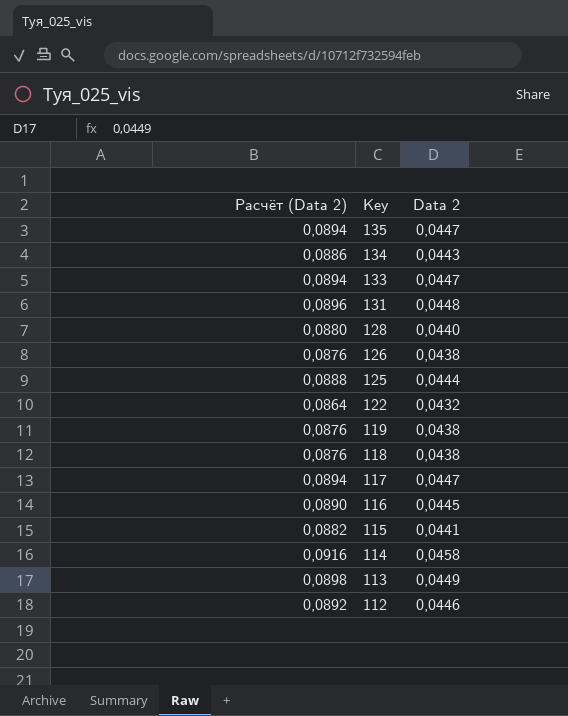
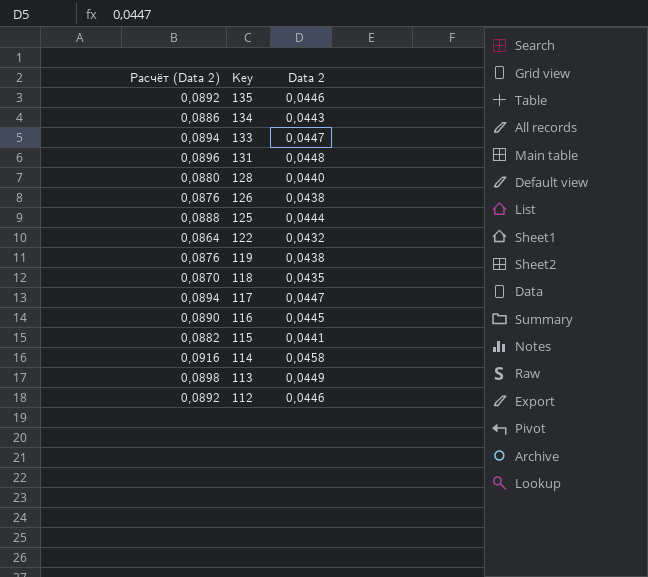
135 | Расчёт (Data 2): 0,0894 -> 0,0892
135 | Data 2: 0,0447 -> 0,0446
118 | Расчёт (Data 2): 0,0876 -> 0,0870
118 | Data 2: 0,0438 -> 0,0435

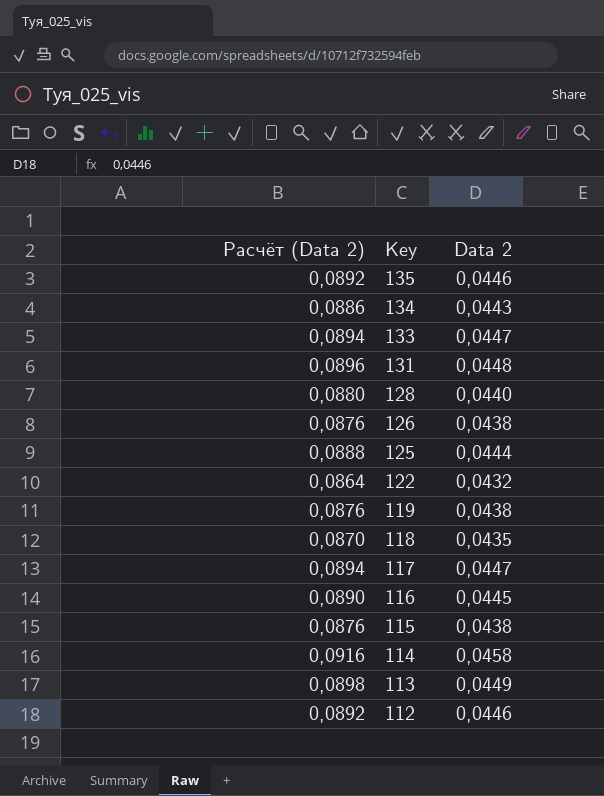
115 | Расчёт (Data 2): 0,0882 -> 0,0876
115 | Data 2: 0,0441 -> 0,0438

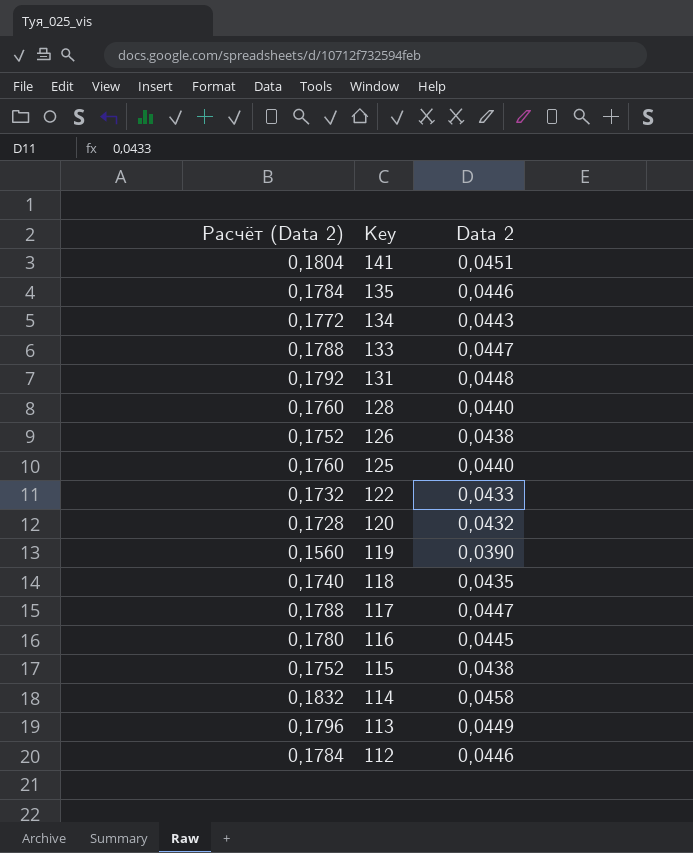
column Расчёт (Data 2) | formula: [Data 2] * 2 -> [Data 2] * 4
row 141: none -> 0,1804 | 0,0451
125 | Data 2: 0,0444 -> 0,0440
122 | Data 2: 0,0432 -> 0,0433
row 120: none -> 0,1728 | 0,0432
119 | Data 2: 0,0438 -> 0,0390

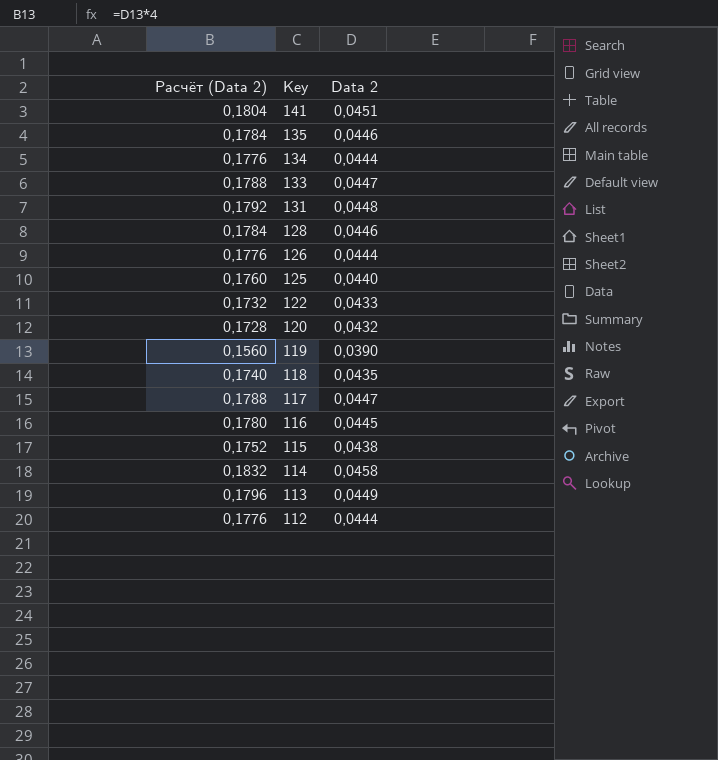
134 | Расчёт (Data 2): 0,1772 -> 0,1776
134 | Data 2: 0,0443 -> 0,0444
128 | Расчёт (Data 2): 0,1760 -> 0,1784
128 | Data 2: 0,0440 -> 0,0446
126 | Расчёт (Data 2): 0,1752 -> 0,1776
126 | Data 2: 0,0438 -> 0,0444
112 | Расчёт (Data 2): 0,1784 -> 0,1776
112 | Data 2: 0,0446 -> 0,0444

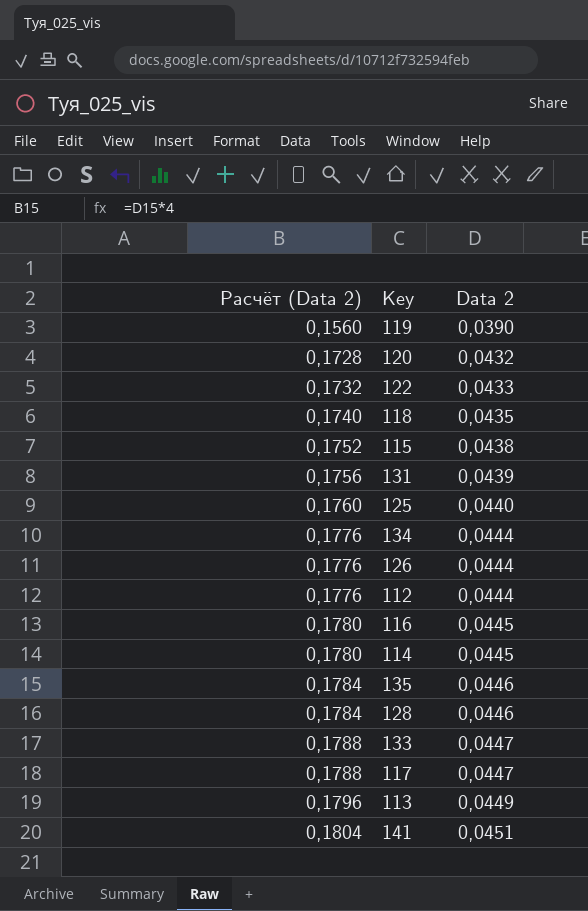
row order: Key descending -> Расчёт (Data 2) ascending
131 | Расчёт (Data 2): 0,1792 -> 0,1756
131 | Data 2: 0,0448 -> 0,0439
114 | Расчёт (Data 2): 0,1832 -> 0,1780
114 | Data 2: 0,0458 -> 0,0445

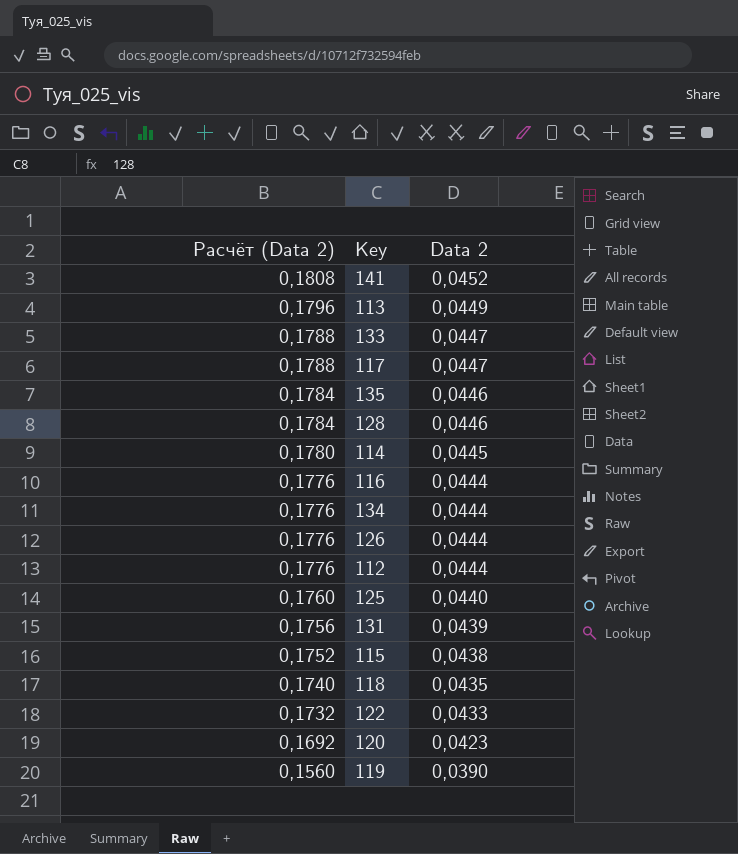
row order: Расчёт (Data 2) ascending -> Расчёт (Data 2) descending
141 | Расчёт (Data 2): 0,1804 -> 0,1808
141 | Data 2: 0,0451 -> 0,0452
116 | Расчёт (Data 2): 0,1780 -> 0,1776
116 | Data 2: 0,0445 -> 0,0444
120 | Расчёт (Data 2): 0,1728 -> 0,1692
120 | Data 2: 0,0432 -> 0,0423

